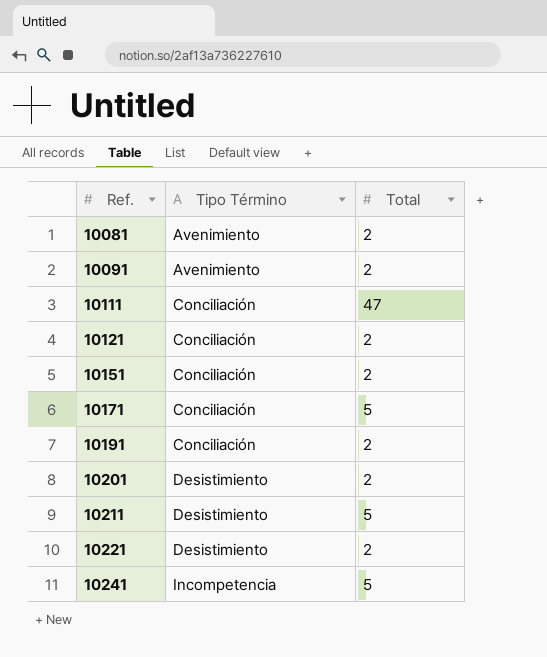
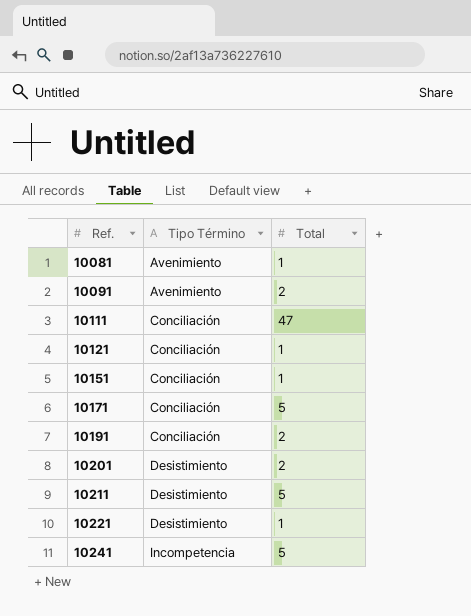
10081 | Total: 2 -> 1
10121 | Total: 2 -> 1
10151 | Total: 2 -> 1
10221 | Total: 2 -> 1

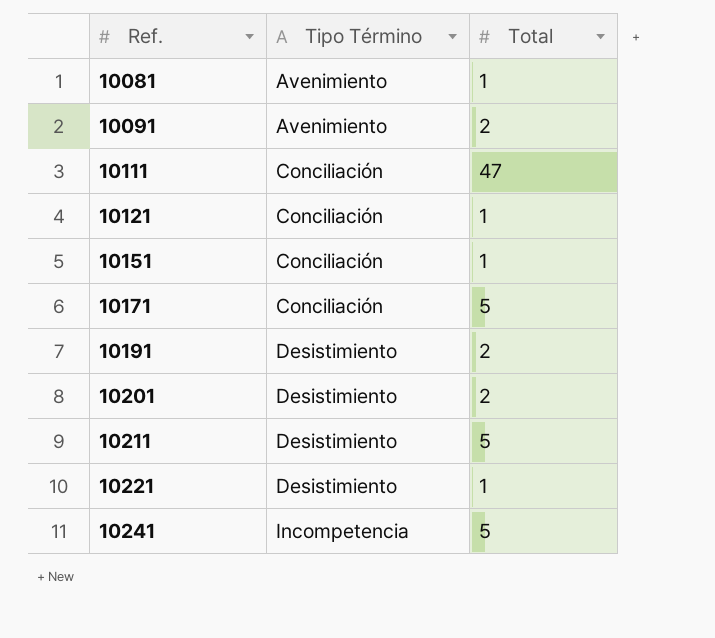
10191 | Tipo Término: Conciliación -> Desistimiento

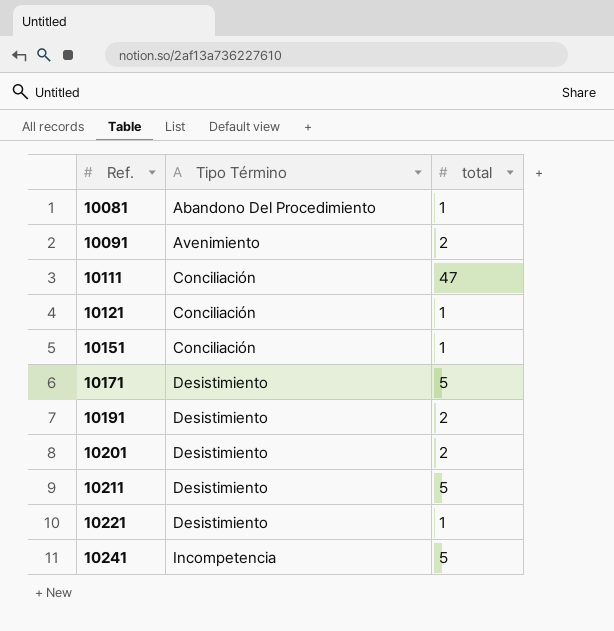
column name: Total -> total
10081 | Tipo Término: Avenimiento -> Abandono Del Procedimiento
10171 | Tipo Término: Conciliación -> Desistimiento

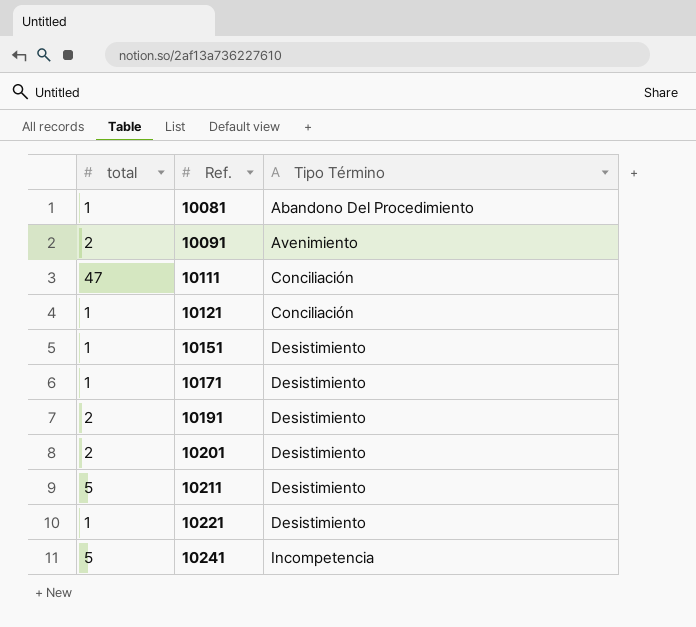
column total | position: 3 -> 1
10151 | Tipo Término: Conciliación -> Desistimiento
10171 | total: 5 -> 1

